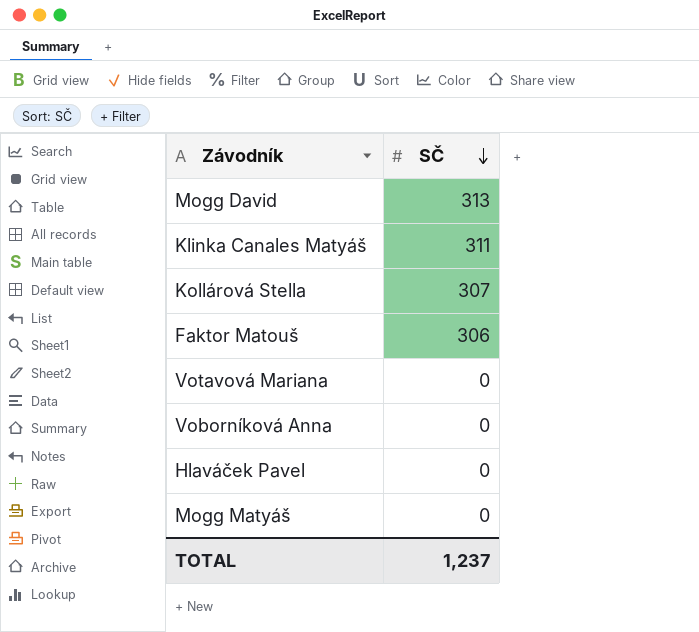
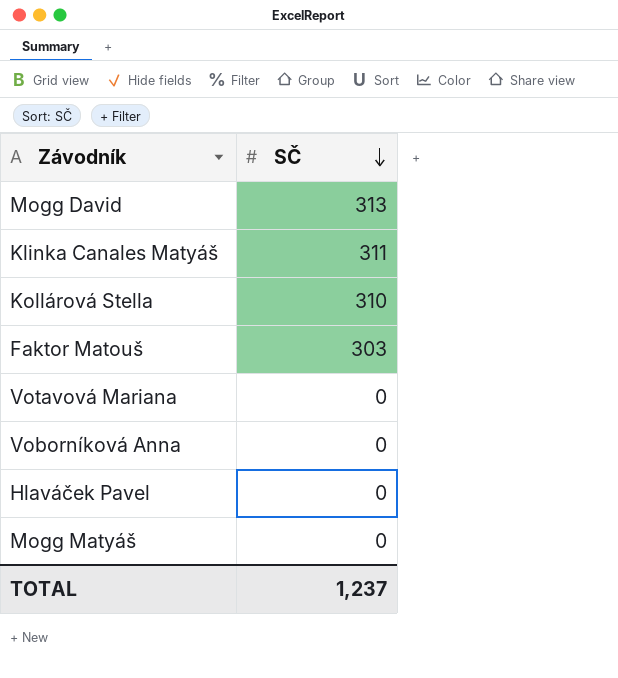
Kollárová Stella | SČ: 307 -> 310
Faktor Matouš | SČ: 306 -> 303

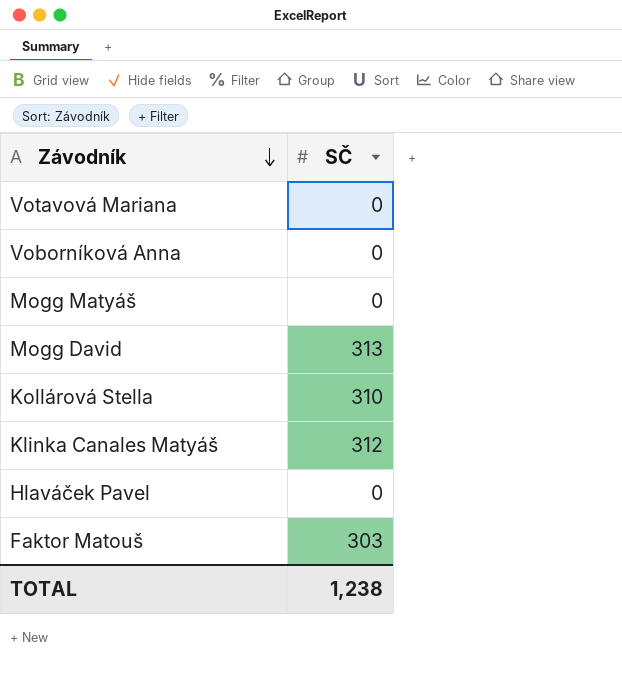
row order: SČ descending -> Závodník descending
Klinka Canales Matyáš | SČ: 311 -> 312
TOTAL | SČ: 1,237 -> 1,238

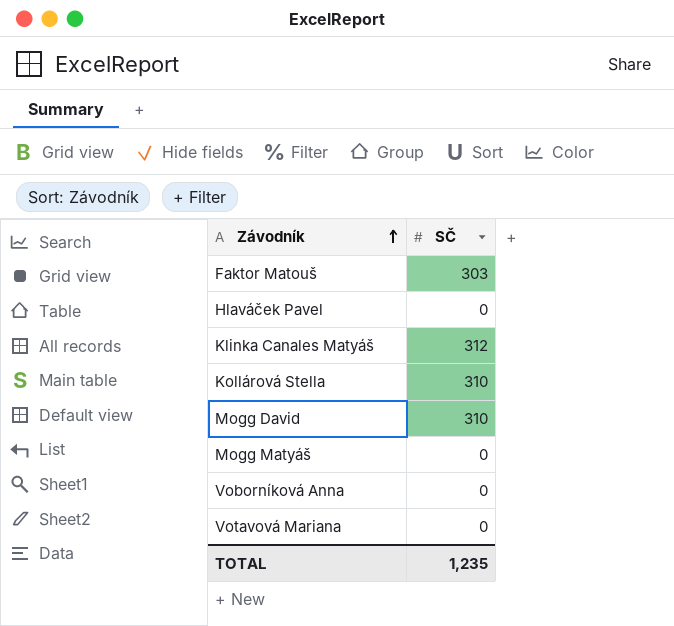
row order: Závodník descending -> Závodník ascending
Mogg David | SČ: 313 -> 310
TOTAL | SČ: 1,238 -> 1,235

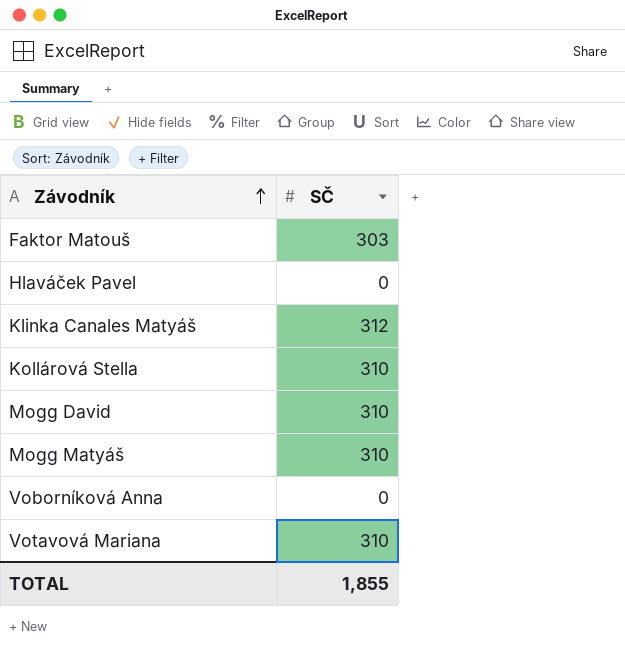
Mogg Matyáš | SČ: 0 -> 310
Votavová Mariana | SČ: 0 -> 310
TOTAL | SČ: 1,235 -> 1,855

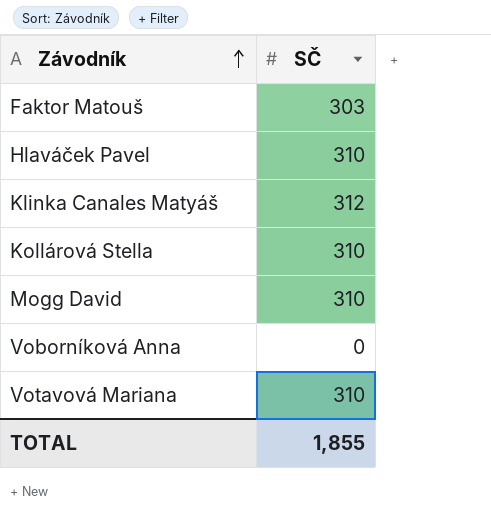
row Mogg Matyáš: 310 -> none
Hlaváček Pavel | SČ: 0 -> 310

